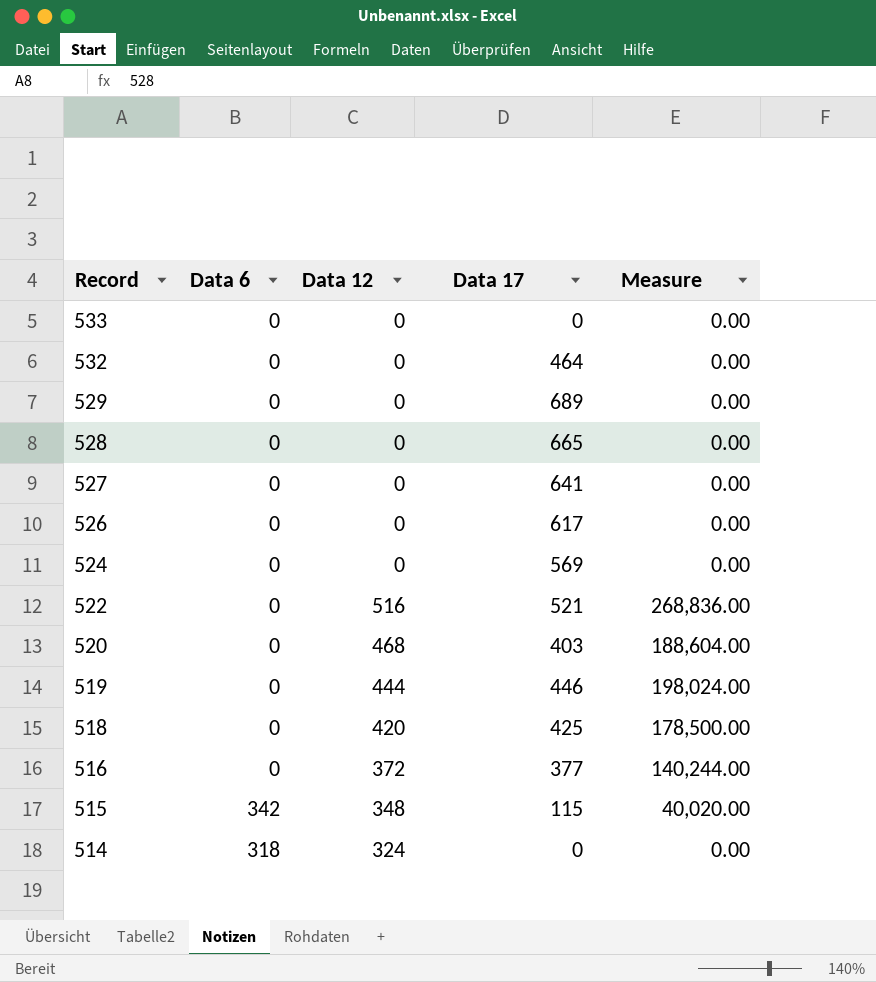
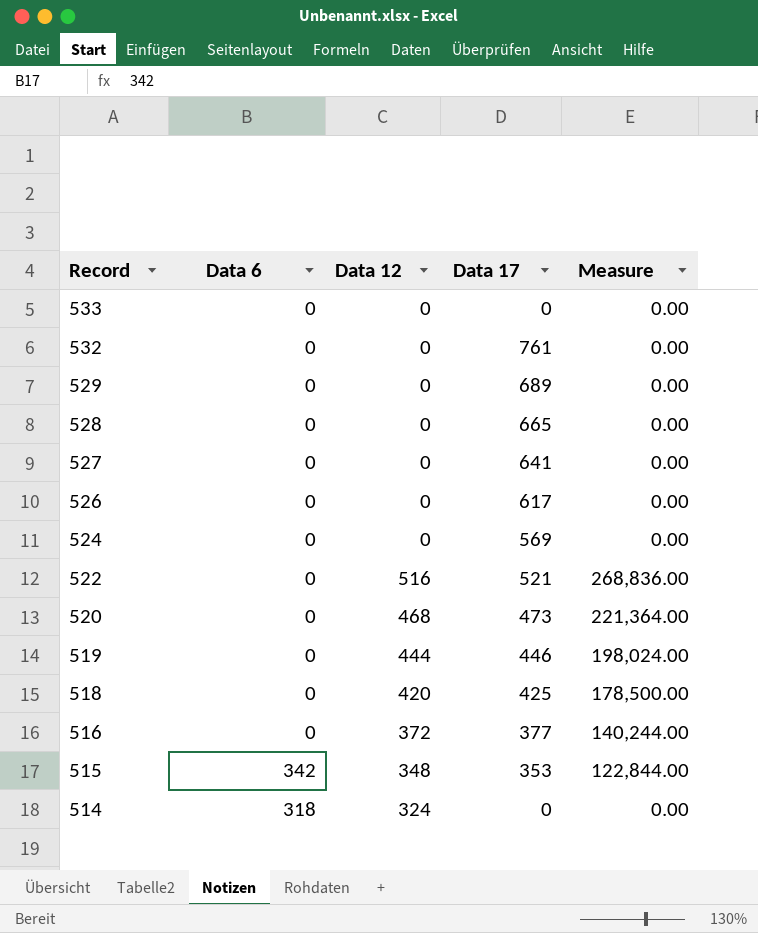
532 | Data 17: 464 -> 761
520 | Data 17: 403 -> 473
520 | Measure: 188,604.00 -> 221,364.00
515 | Data 17: 115 -> 353
515 | Measure: 40,020.00 -> 122,844.00

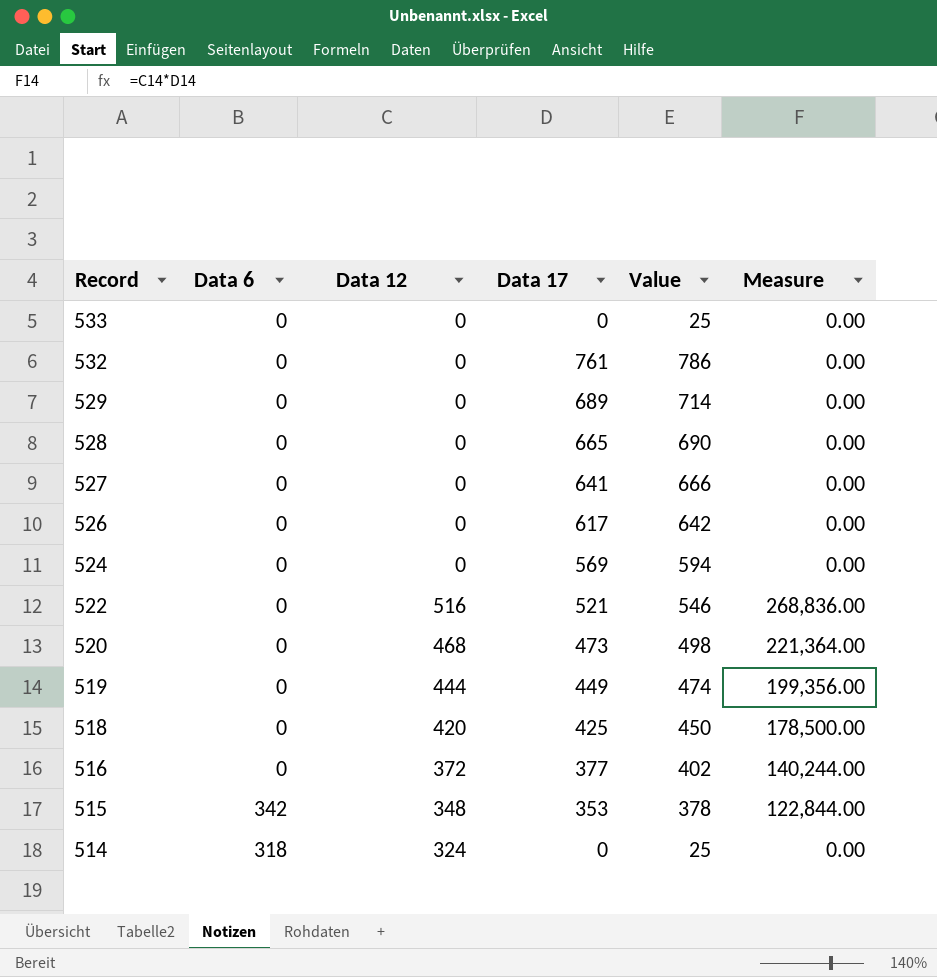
column Value | formula: none -> [Data 17] + 25
519 | Data 17: 446 -> 449
519 | Measure: 198,024.00 -> 199,356.00

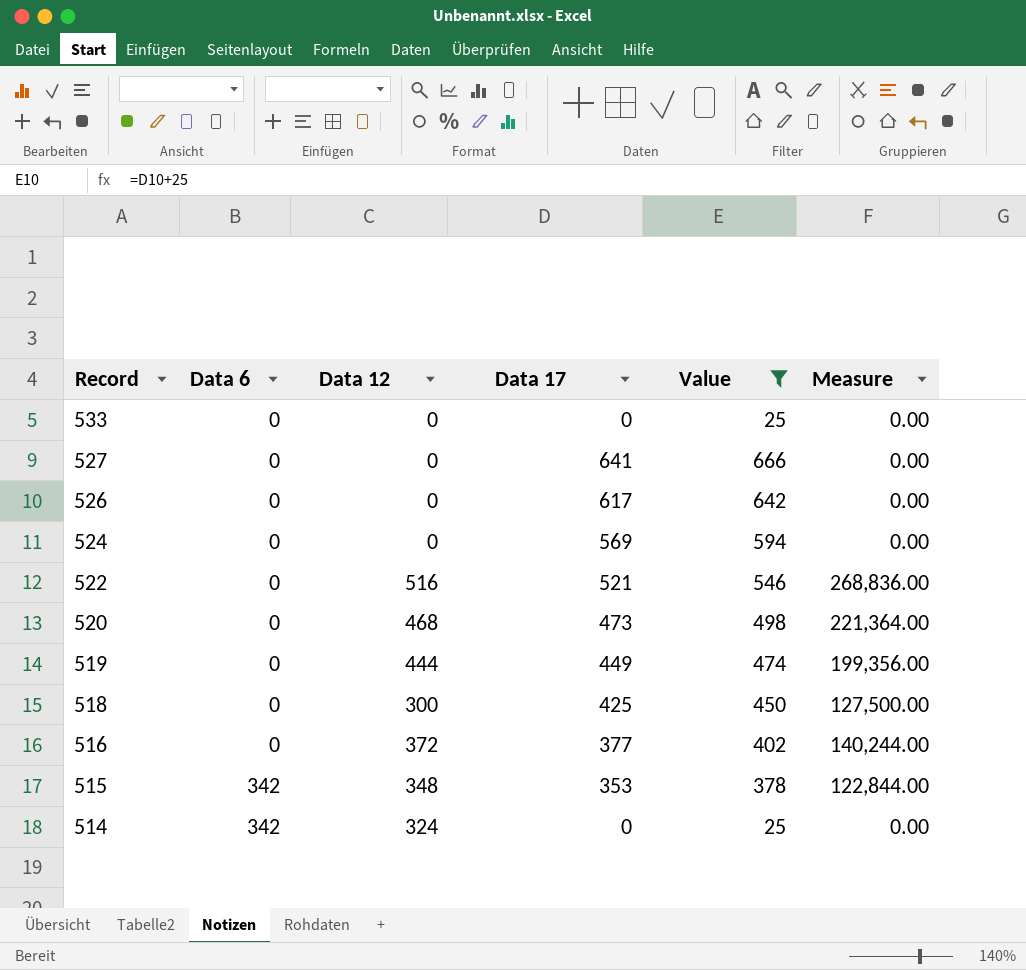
filter: none -> Value <= 666
518 | Data 12: 420 -> 300
518 | Measure: 178,500.00 -> 127,500.00
514 | Data 6: 318 -> 342

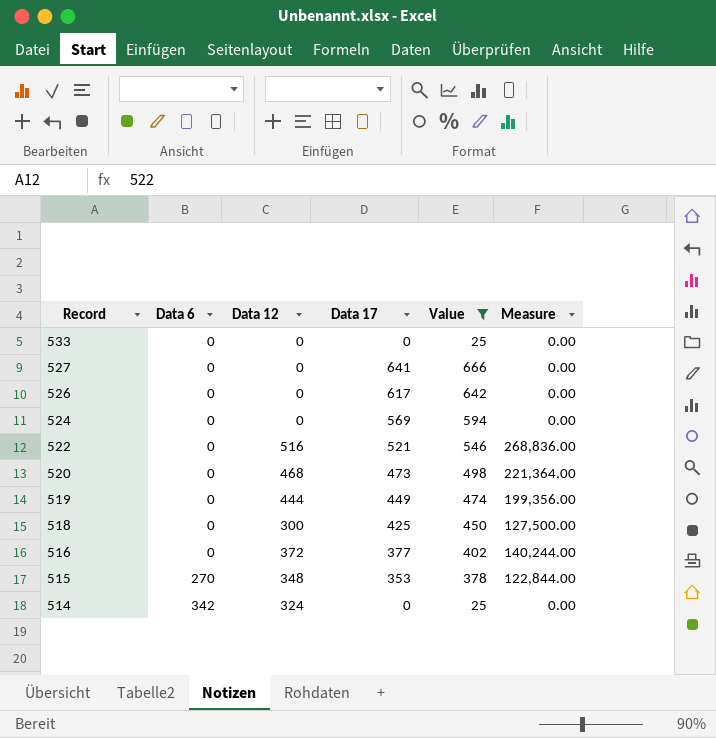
515 | Data 6: 342 -> 270

